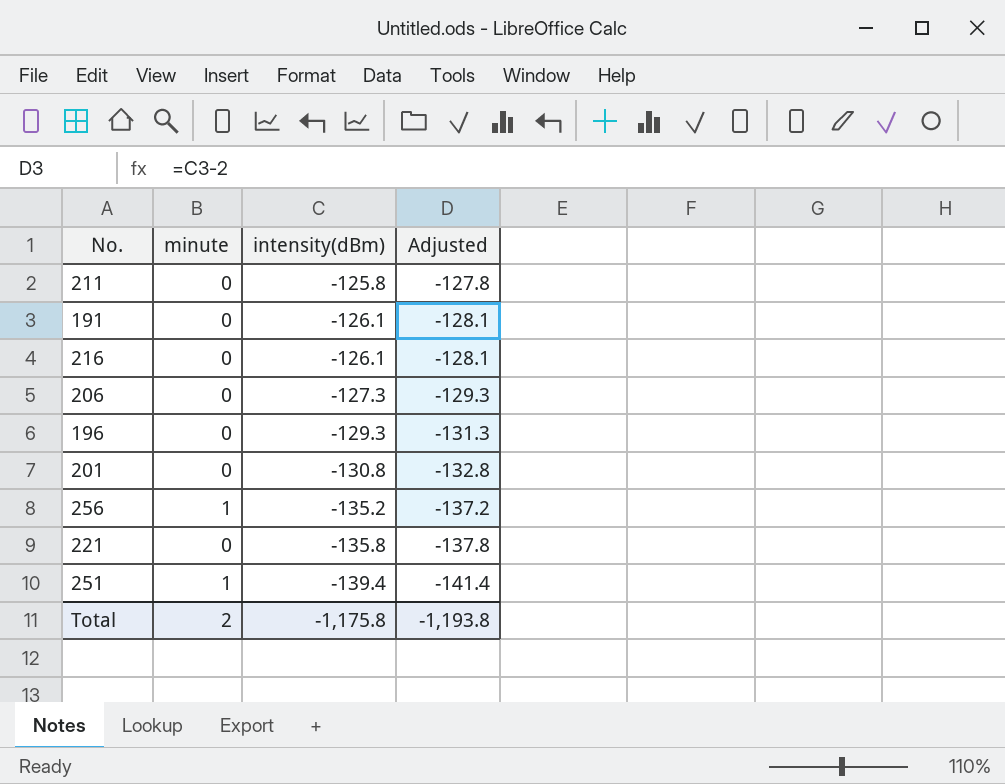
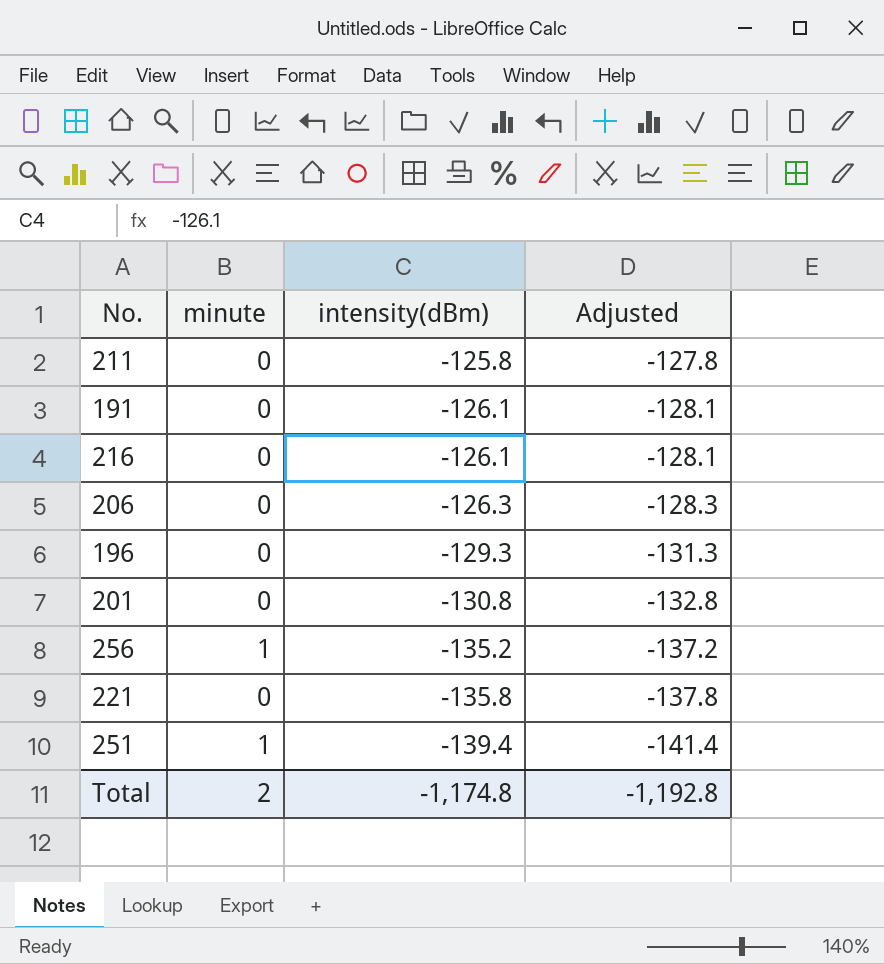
206 | intensity(dBm): -127.3 -> -126.3
206 | Adjusted: -129.3 -> -128.3
Total | intensity(dBm): -1,175.8 -> -1,174.8
Total | Adjusted: -1,193.8 -> -1,192.8

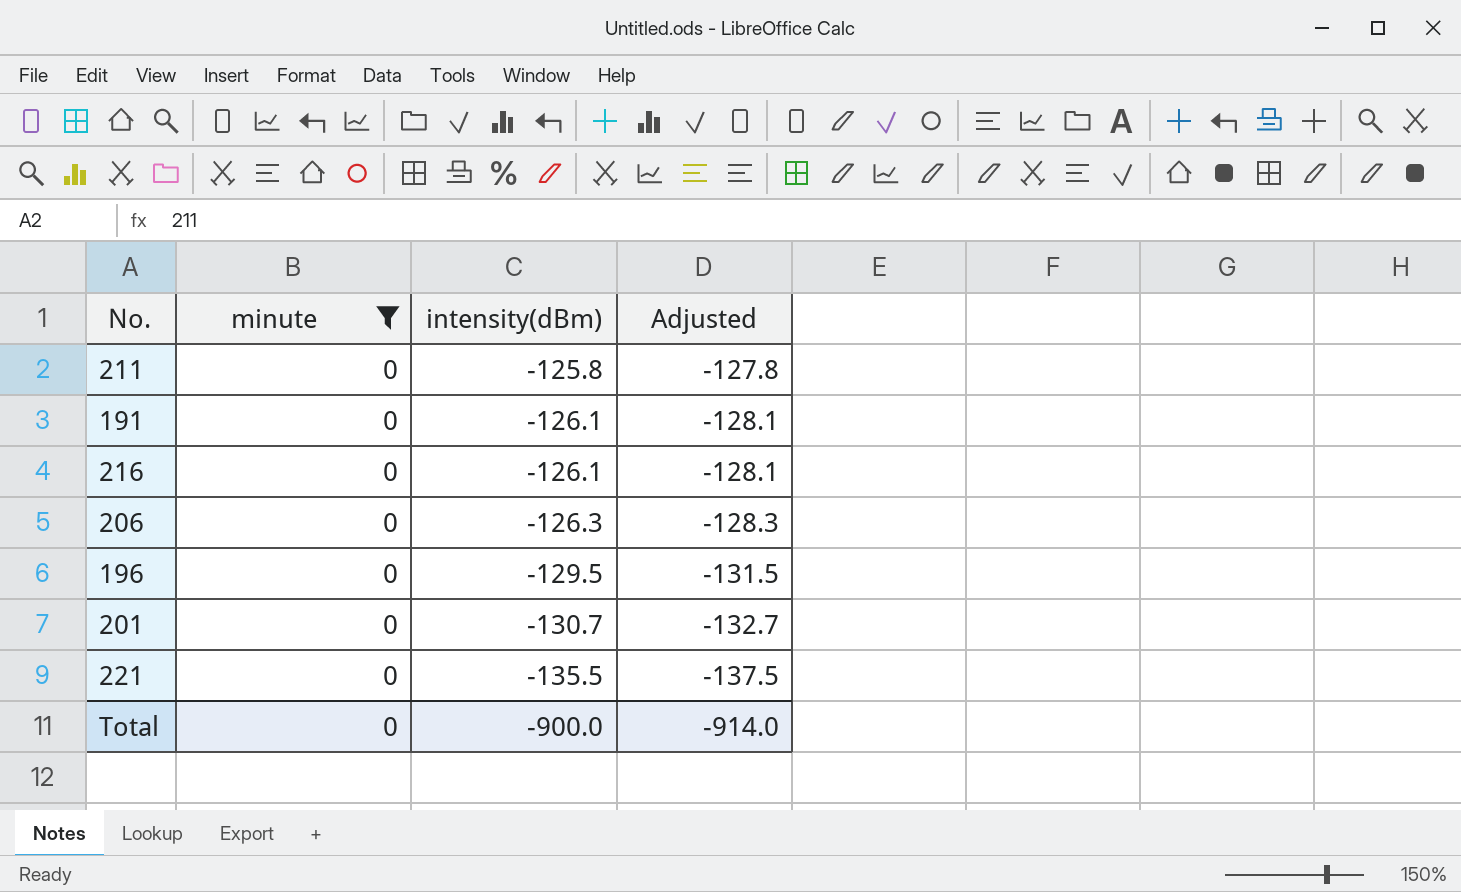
filter: none -> minute = 0
196 | intensity(dBm): -129.3 -> -129.5
196 | Adjusted: -131.3 -> -131.5
201 | intensity(dBm): -130.8 -> -130.7
201 | Adjusted: -132.8 -> -132.7
221 | intensity(dBm): -135.8 -> -135.5
221 | Adjusted: -137.8 -> -137.5
Total | minute: 2 -> 0
Total | intensity(dBm): -1,174.8 -> -900.0
Total | Adjusted: -1,192.8 -> -914.0

